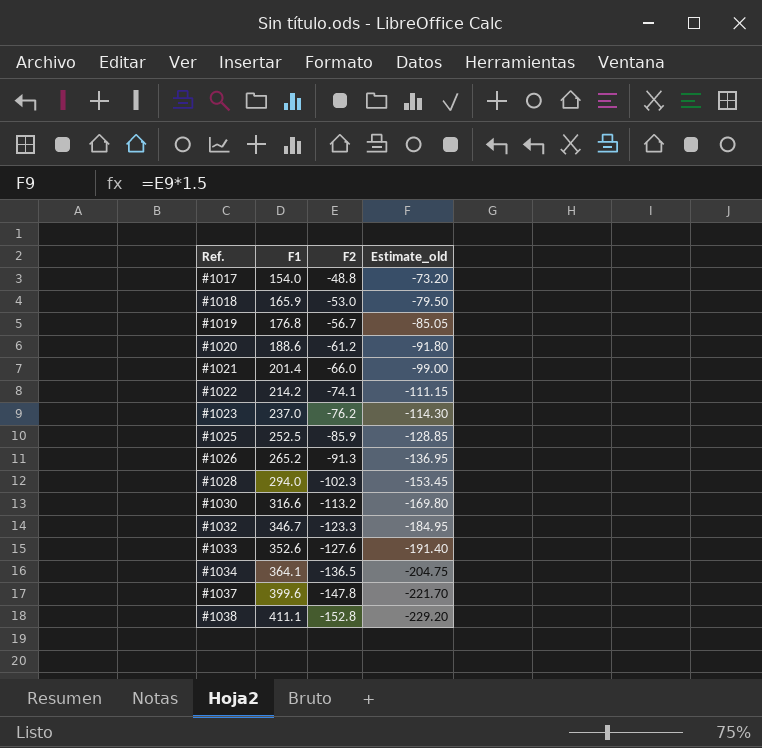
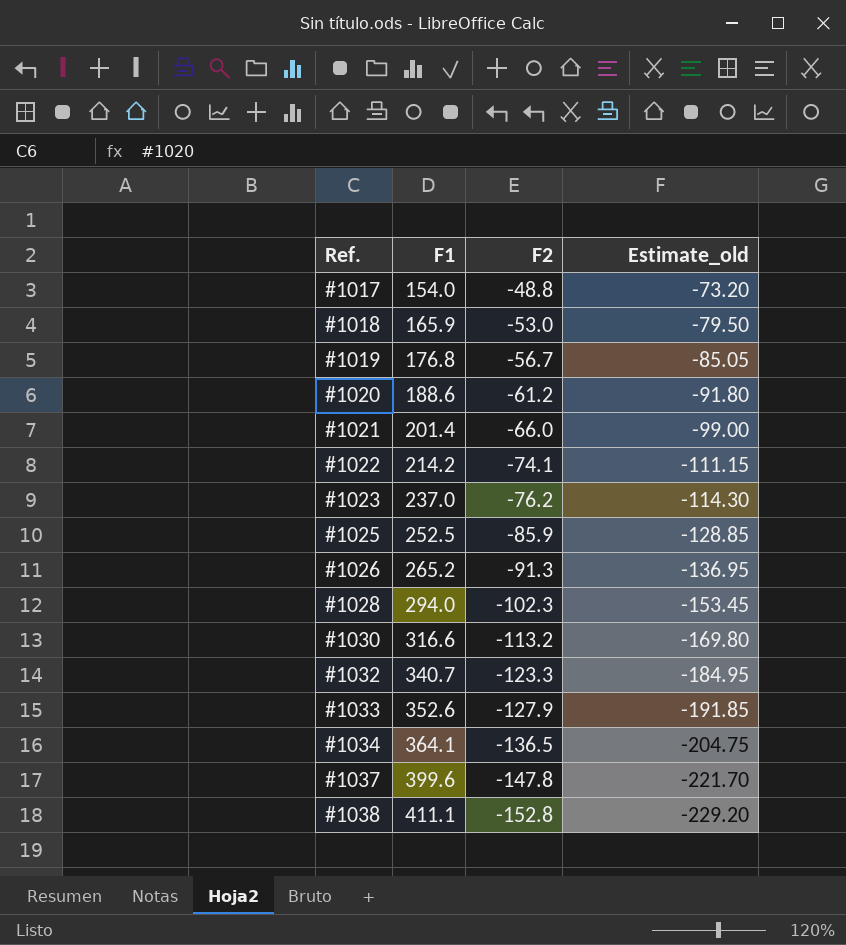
#1032 | F1: 346.7 -> 340.7
#1033 | F2: -127.6 -> -127.9
#1033 | Estimate_old: -191.40 -> -191.85

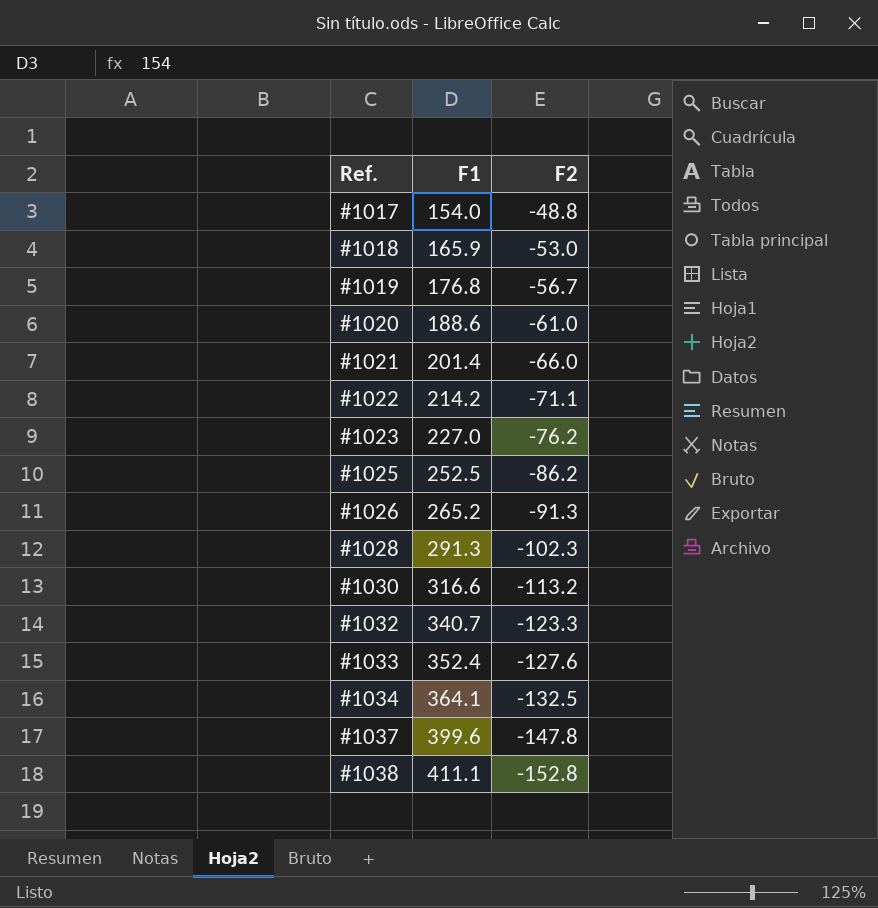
column Estimate_old | formula: [F2] * 1.5 -> none
#1020 | F2: -61.2 -> -61.0
#1022 | F2: -74.1 -> -71.1
#1023 | F1: 237.0 -> 227.0
#1025 | F2: -85.9 -> -86.2
#1028 | F1: 294.0 -> 291.3
#1033 | F1: 352.6 -> 352.4
#1033 | F2: -127.9 -> -127.6
#1034 | F2: -136.5 -> -132.5

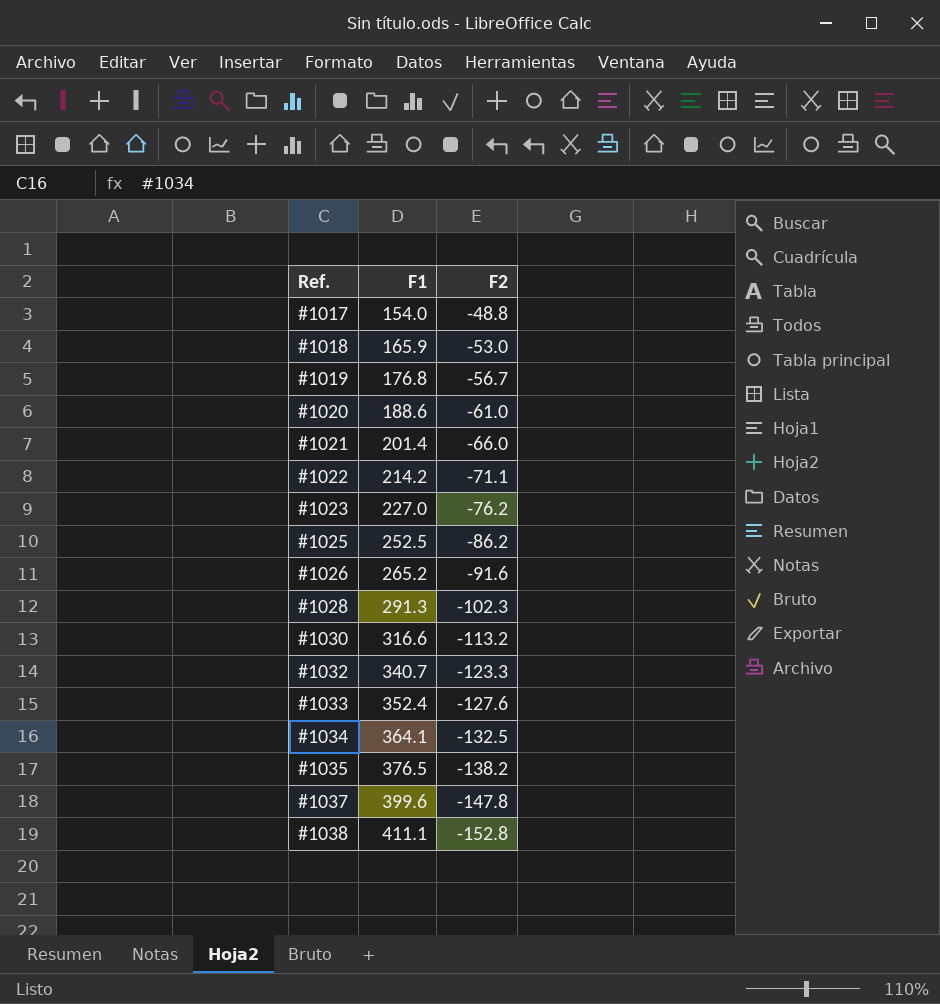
#1026 | F2: -91.3 -> -91.6
row #1035: none -> 376.5 | -138.2

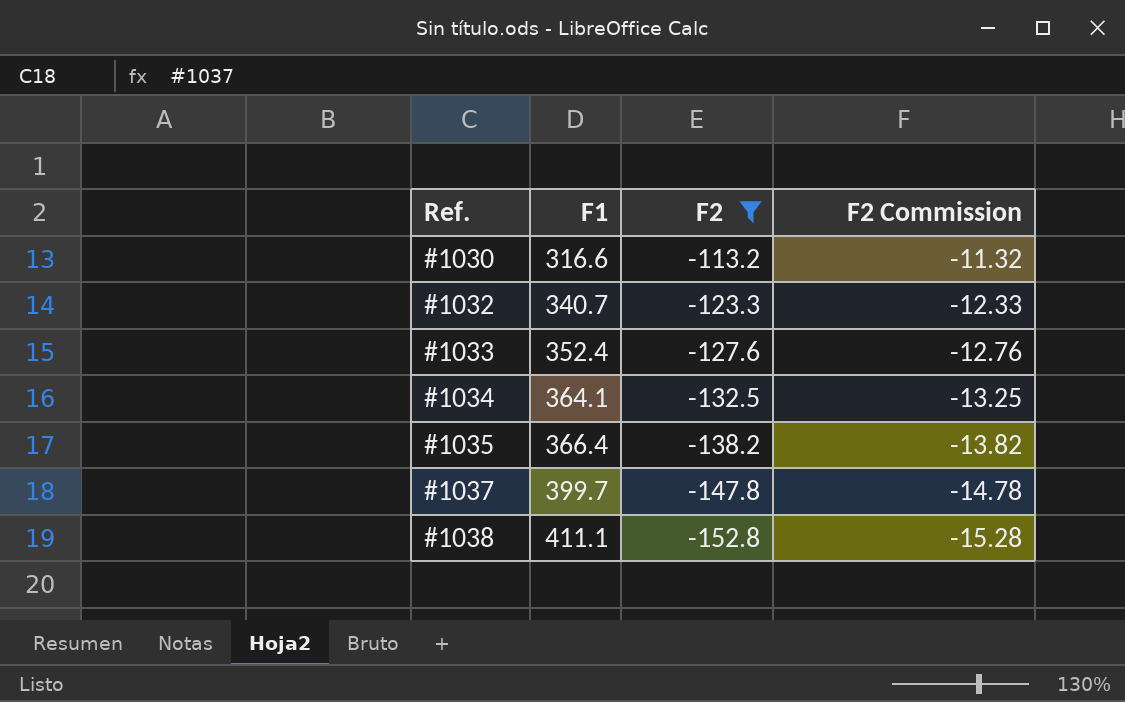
filter: none -> F2 <= -113.2
column F2 Commission | formula: none -> [F2] * 0.1
#1035 | F1: 376.5 -> 366.4
#1037 | F1: 399.6 -> 399.7

